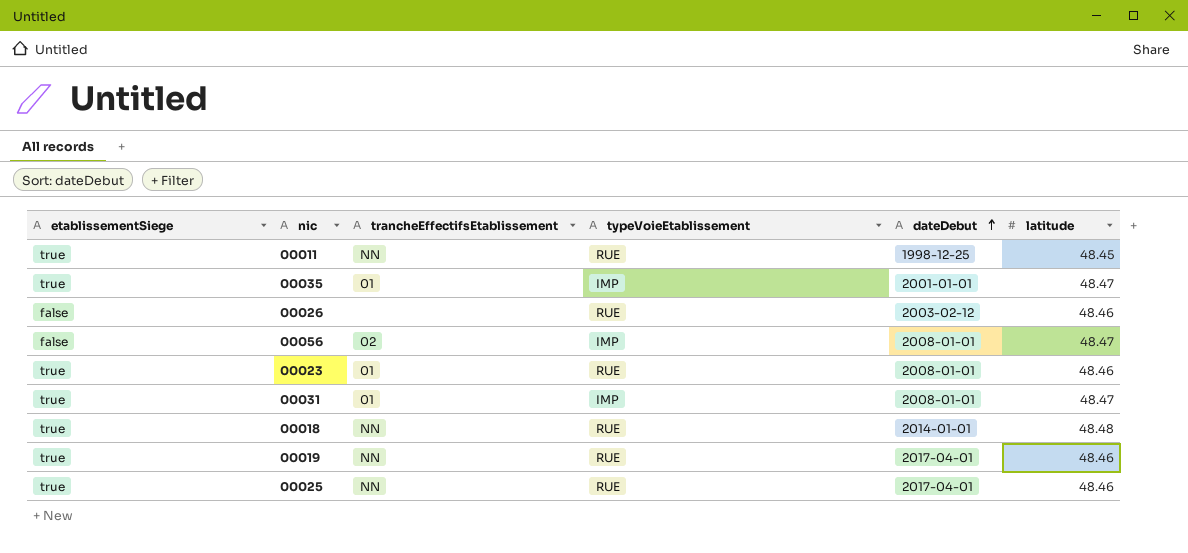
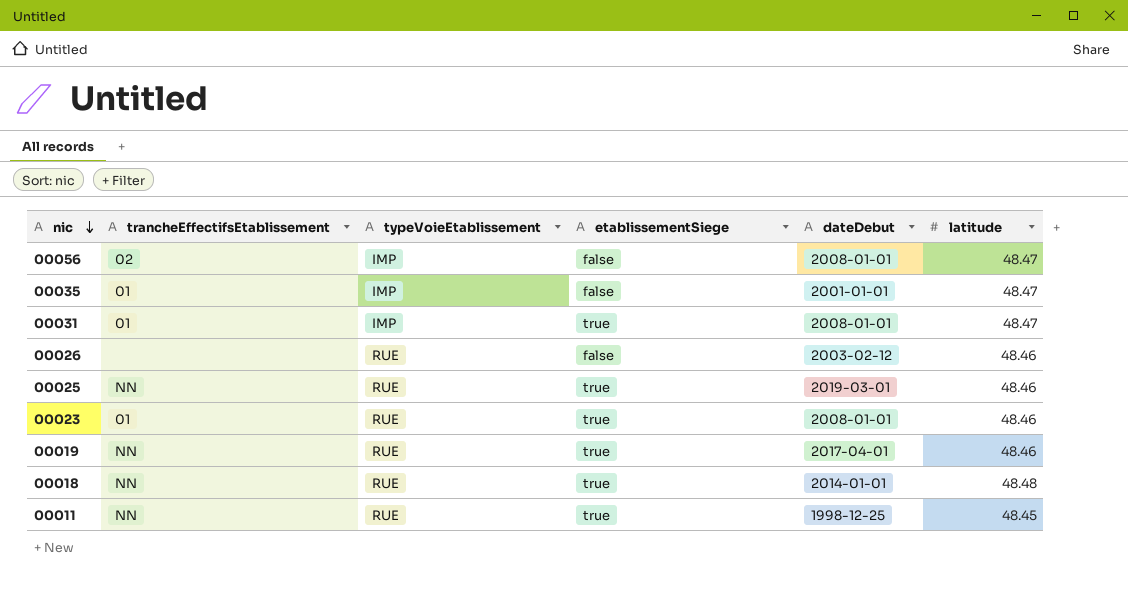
row order: dateDebut ascending -> nic descending
column etablissementSiege | position: 1 -> 4
00035 | etablissementSiege: true -> false
00025 | dateDebut: 2017-04-01 -> 2019-03-01

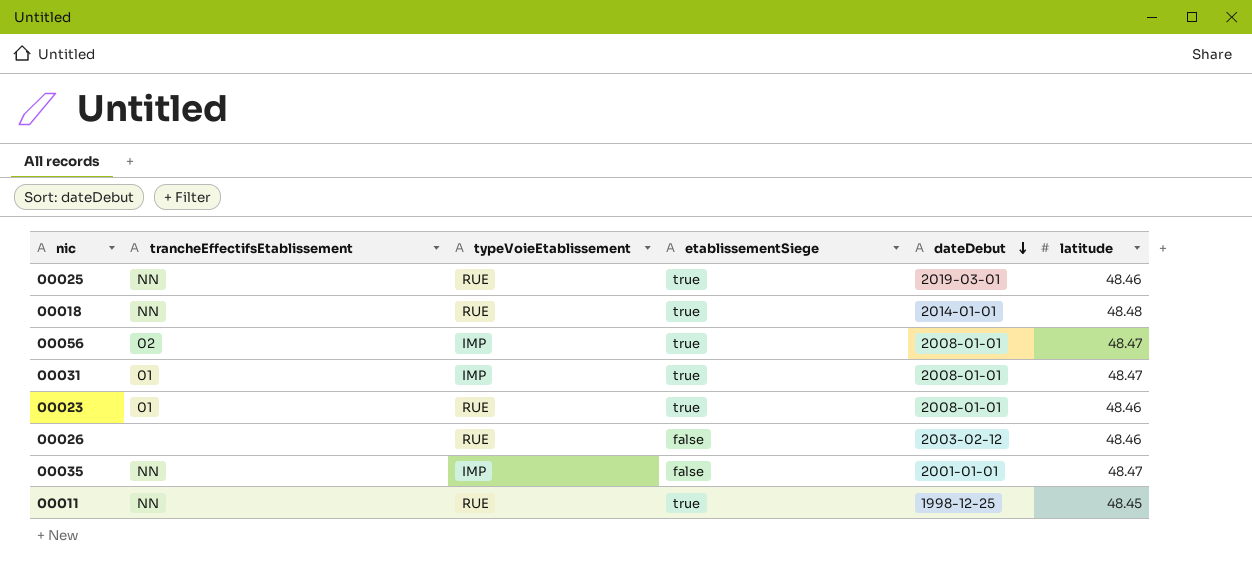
row order: nic descending -> dateDebut descending
row 00019: NN | RUE | true | 2017-04-01 | 48.46 -> none
00056 | etablissementSiege: false -> true
00035 | trancheEffectifsEtablissement: 01 -> NN

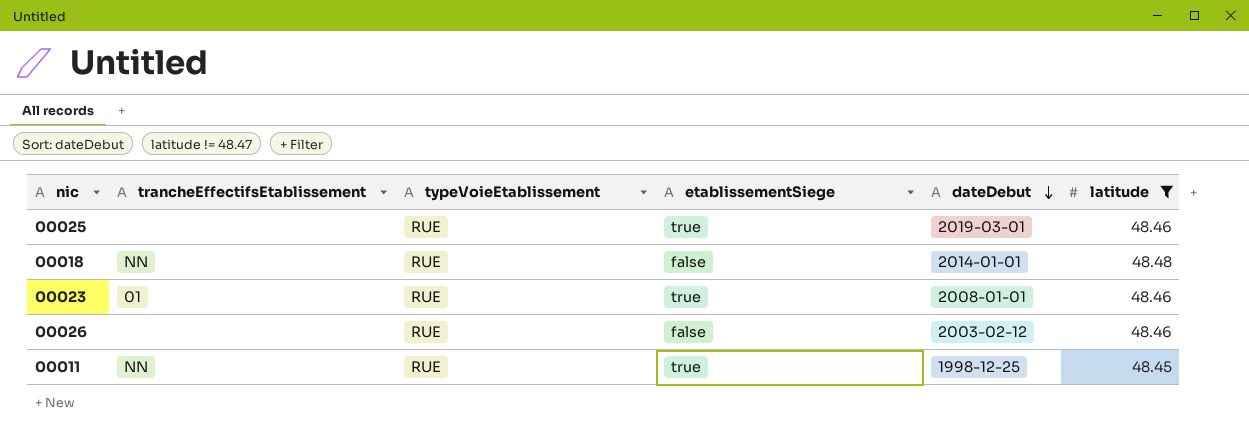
filter: none -> latitude != 48.47
00025 | trancheEffectifsEtablissement: NN -> none
00018 | etablissementSiege: true -> false

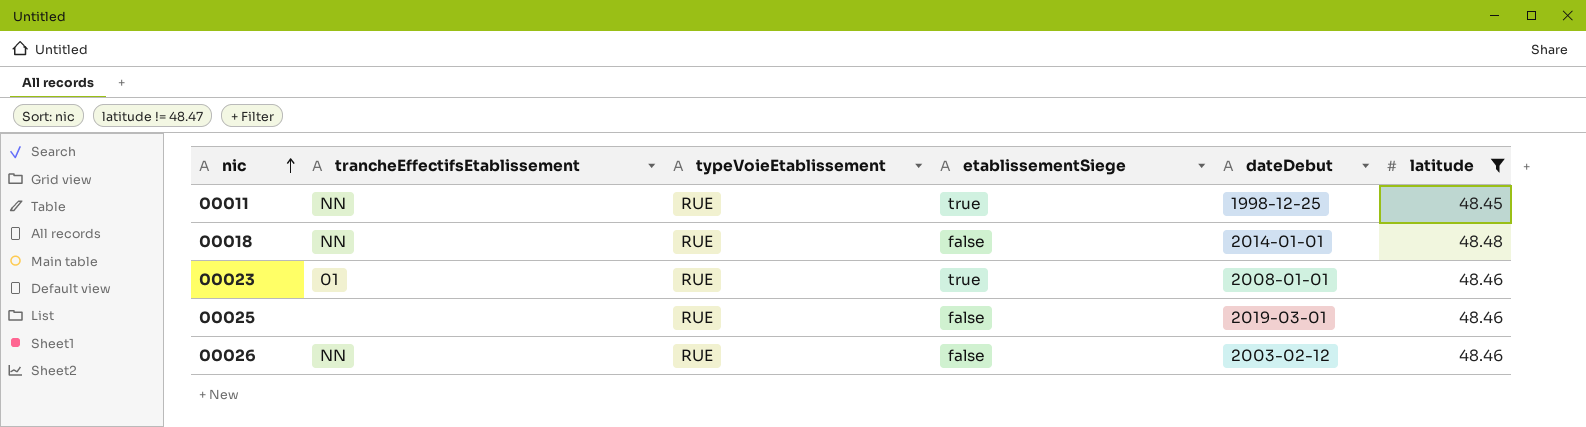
row order: dateDebut descending -> nic ascending
00025 | etablissementSiege: true -> false
00026 | trancheEffectifsEtablissement: none -> NN

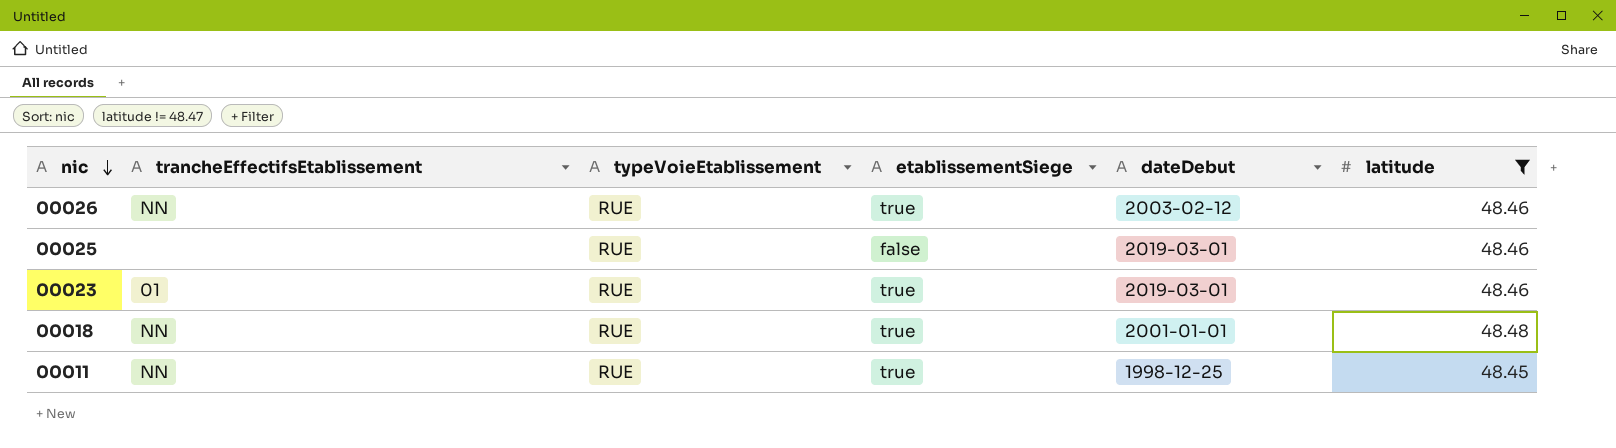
row order: nic ascending -> nic descending
00026 | etablissementSiege: false -> true
00023 | dateDebut: 2008-01-01 -> 2019-03-01
00018 | etablissementSiege: false -> true
00018 | dateDebut: 2014-01-01 -> 2001-01-01

